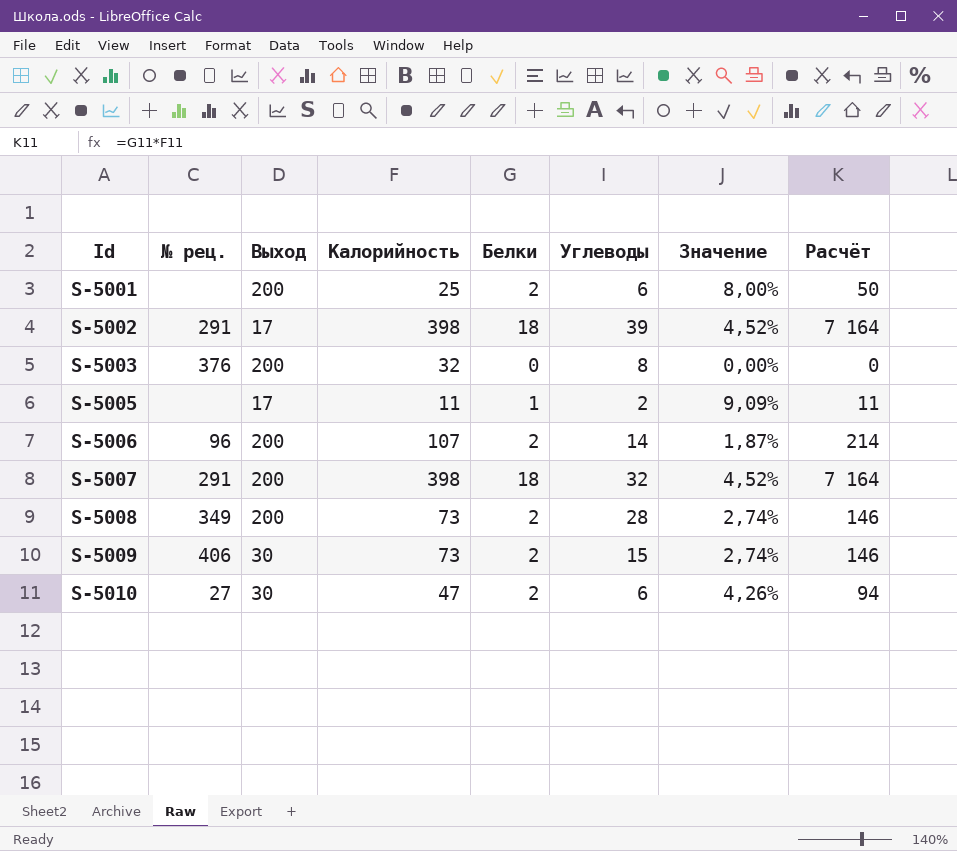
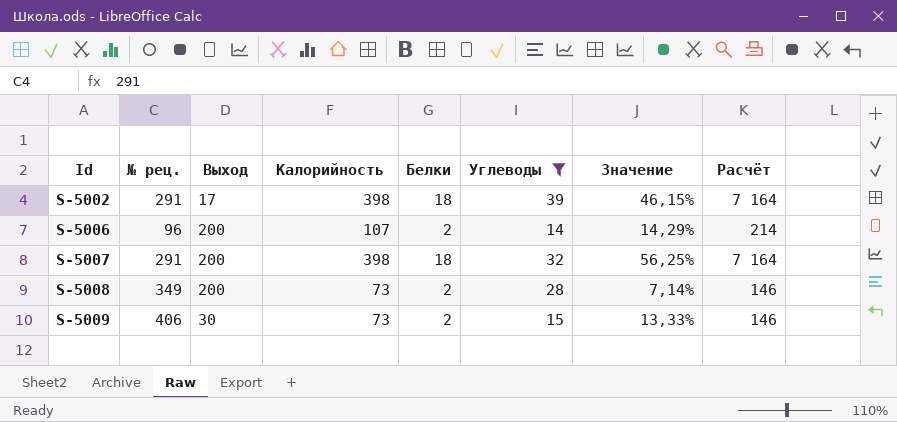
filter: none -> Углеводы >= 14
column Значение | formula: [Белки] / [Калорийность] -> [Белки] / [Углеводы]

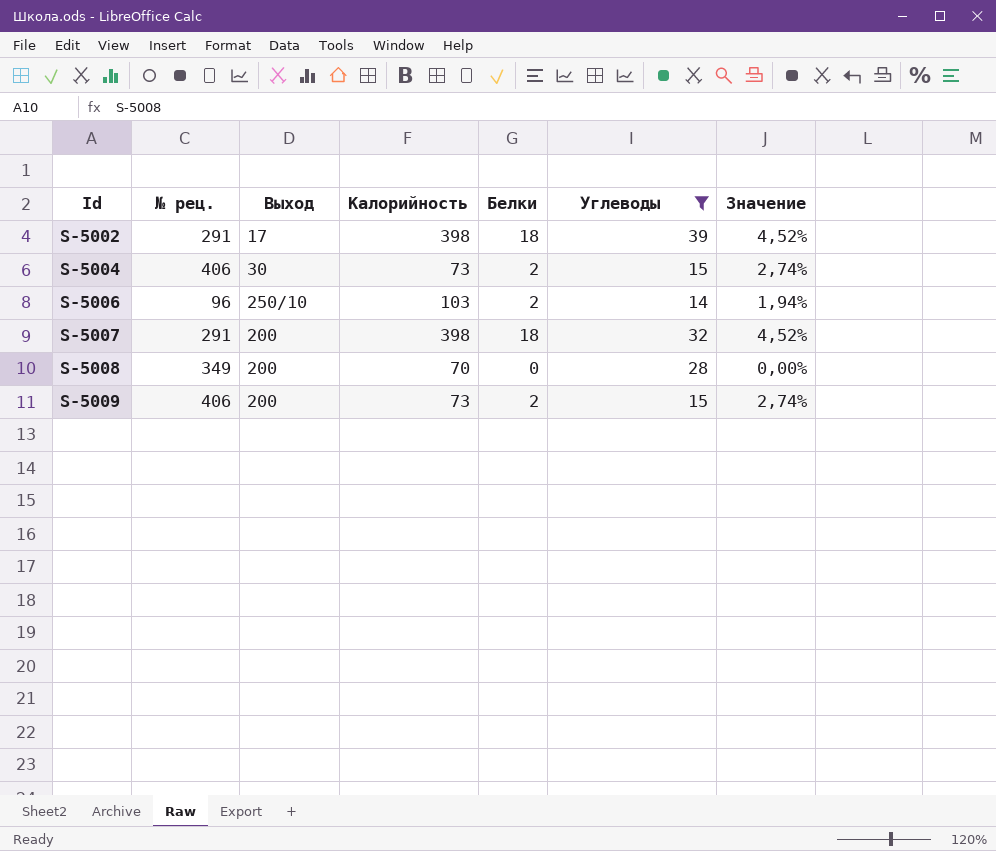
column Расчёт | formula: [Калорийность] * [Белки] -> none
column Значение | formula: [Белки] / [Углеводы] -> [Белки] / [Калорийность]
row S-5004: none -> 406 | 30 | 73 | 2 | 15 | 2,74%
S-5006 | Выход: 200 -> 250/10
S-5006 | Калорийность: 107 -> 103
S-5008 | Калорийность: 73 -> 70
S-5008 | Белки: 2 -> 0
S-5009 | Выход: 30 -> 200

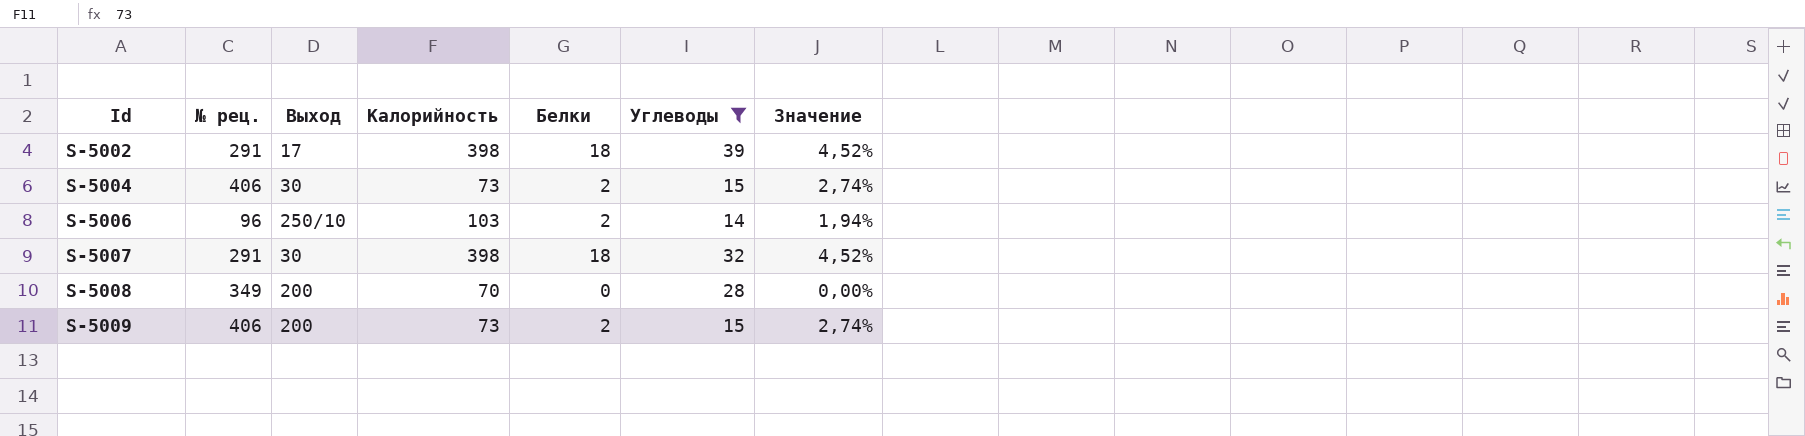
S-5007 | Выход: 200 -> 30

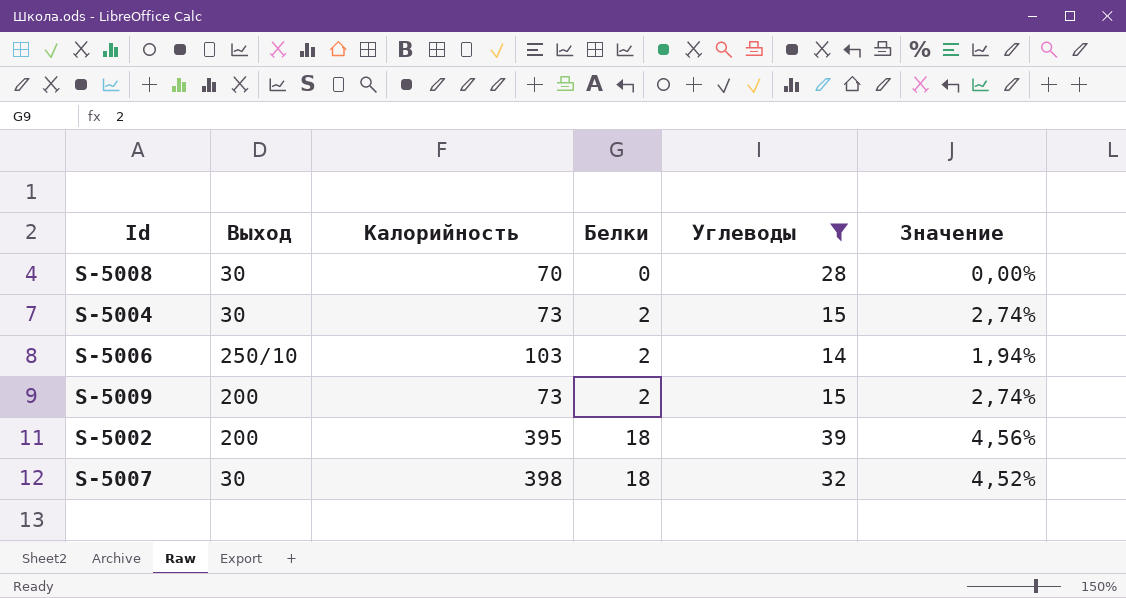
row order: Id ascending -> Белки ascending
column № рец. | position: 2 -> none
S-5008 | Выход: 200 -> 30
S-5002 | Выход: 17 -> 200
S-5002 | Калорийность: 398 -> 395
S-5002 | Значение: 4,52% -> 4,56%

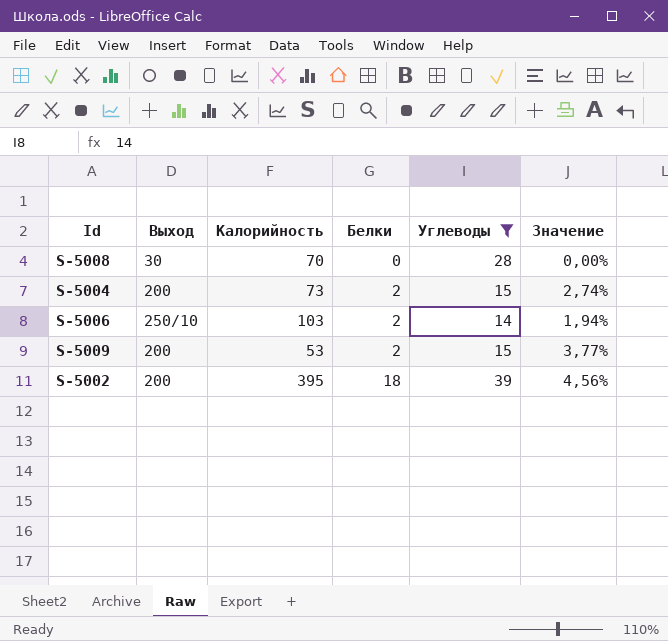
row S-5007: 30 | 398 | 18 | 32 | 4,52% -> none
S-5004 | Выход: 30 -> 200
S-5009 | Калорийность: 73 -> 53
S-5009 | Значение: 2,74% -> 3,77%

